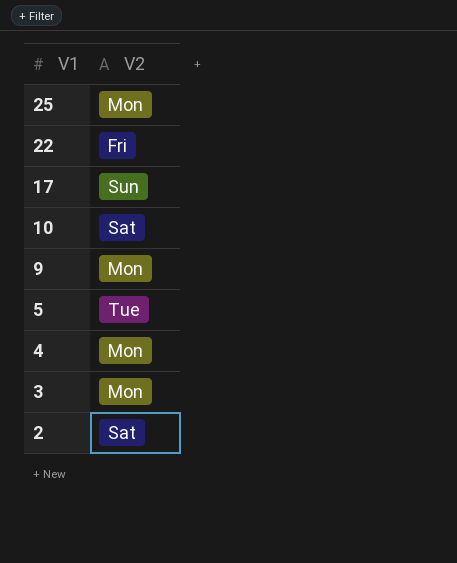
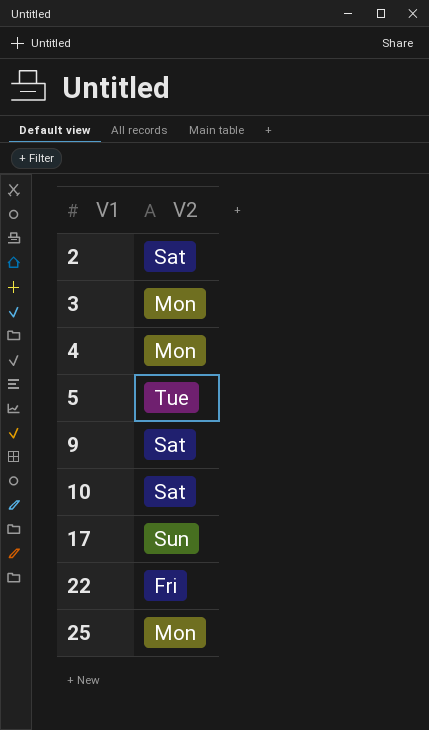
row order: V1 descending -> V1 ascending
9 | V2: Mon -> Sat

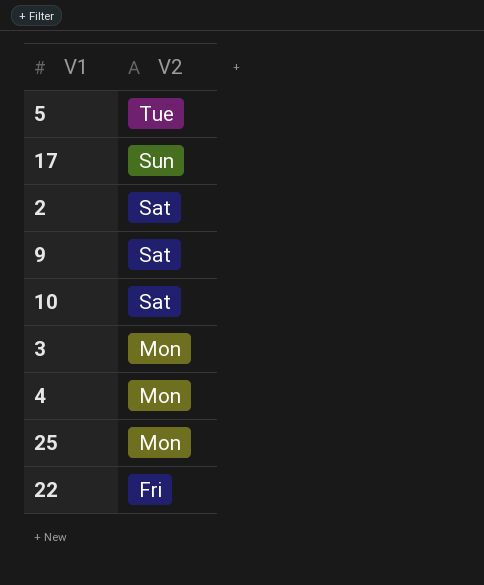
row order: V1 ascending -> V2 descending

